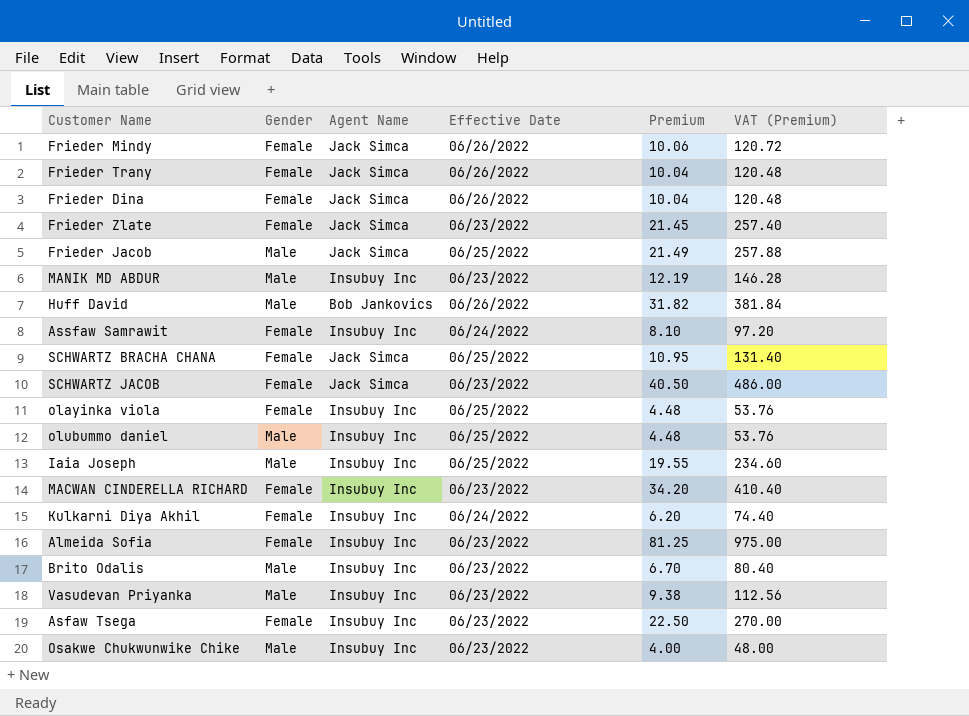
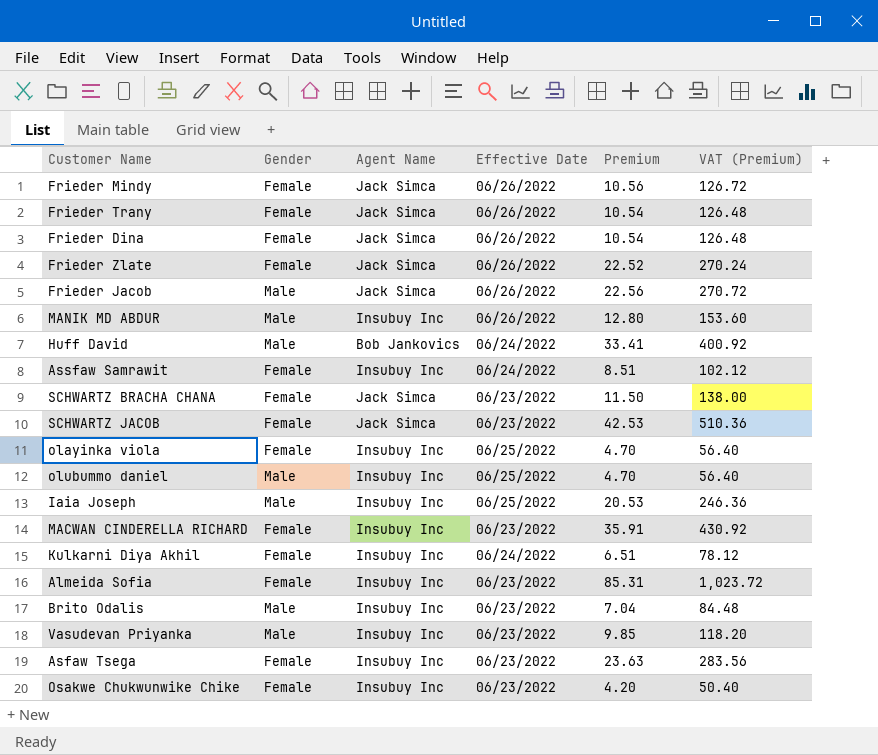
Frieder Mindy | Premium: 10.06 -> 10.56
Frieder Mindy | VAT (Premium): 120.72 -> 126.72
Frieder Trany | Premium: 10.04 -> 10.54
Frieder Trany | VAT (Premium): 120.48 -> 126.48
Frieder Dina | Premium: 10.04 -> 10.54
Frieder Dina | VAT (Premium): 120.48 -> 126.48
Frieder Zlate | Effective Date: 06/23/2022 -> 06/26/2022
Frieder Zlate | Premium: 21.45 -> 22.52
Frieder Zlate | VAT (Premium): 257.40 -> 270.24
Frieder Jacob | Effective Date: 06/25/2022 -> 06/26/2022
Frieder Jacob | Premium: 21.49 -> 22.56
Frieder Jacob | VAT (Premium): 257.88 -> 270.72
MANIK MD ABDUR | Effective Date: 06/23/2022 -> 06/26/2022
MANIK MD ABDUR | Premium: 12.19 -> 12.80
MANIK MD ABDUR | VAT (Premium): 146.28 -> 153.60
Huff David | Effective Date: 06/26/2022 -> 06/24/2022
Huff David | Premium: 31.82 -> 33.41
Huff David | VAT (Premium): 381.84 -> 400.92
Assfaw Samrawit | Premium: 8.10 -> 8.51
Assfaw Samrawit | VAT (Premium): 97.20 -> 102.12
SCHWARTZ BRACHA CHANA | Effective Date: 06/25/2022 -> 06/23/2022
SCHWARTZ BRACHA CHANA | Premium: 10.95 -> 11.50
SCHWARTZ BRACHA CHANA | VAT (Premium): 131.40 -> 138.00
SCHWARTZ JACOB | Premium: 40.50 -> 42.53
SCHWARTZ JACOB | VAT (Premium): 486.00 -> 510.36
olayinka viola | Premium: 4.48 -> 4.70
olayinka viola | VAT (Premium): 53.76 -> 56.40
olubummo daniel | Premium: 4.48 -> 4.70
olubummo daniel | VAT (Premium): 53.76 -> 56.40
Iaia Joseph | Premium: 19.55 -> 20.53
Iaia Joseph | VAT (Premium): 234.60 -> 246.36
MACWAN CINDERELLA RICHARD | Premium: 34.20 -> 35.91
MACWAN CINDERELLA RICHARD | VAT (Premium): 410.40 -> 430.92
Kulkarni Diya Akhil | Premium: 6.20 -> 6.51
Kulkarni Diya Akhil | VAT (Premium): 74.40 -> 78.12
Almeida Sofia | Premium: 81.25 -> 85.31
Almeida Sofia | VAT (Premium): 975.00 -> 1,023.72
Brito Odalis | Premium: 6.70 -> 7.04
Brito Odalis | VAT (Premium): 80.40 -> 84.48
Vasudevan Priyanka | Premium: 9.38 -> 9.85
Vasudevan Priyanka | VAT (Premium): 112.56 -> 118.20
Asfaw Tsega | Premium: 22.50 -> 23.63
Asfaw Tsega | VAT (Premium): 270.00 -> 283.56
Osakwe Chukwunwike Chike | Gender: Male -> Female
Osakwe Chukwunwike Chike | Premium: 4.00 -> 4.20
Osakwe Chukwunwike Chike | VAT (Premium): 48.00 -> 50.40

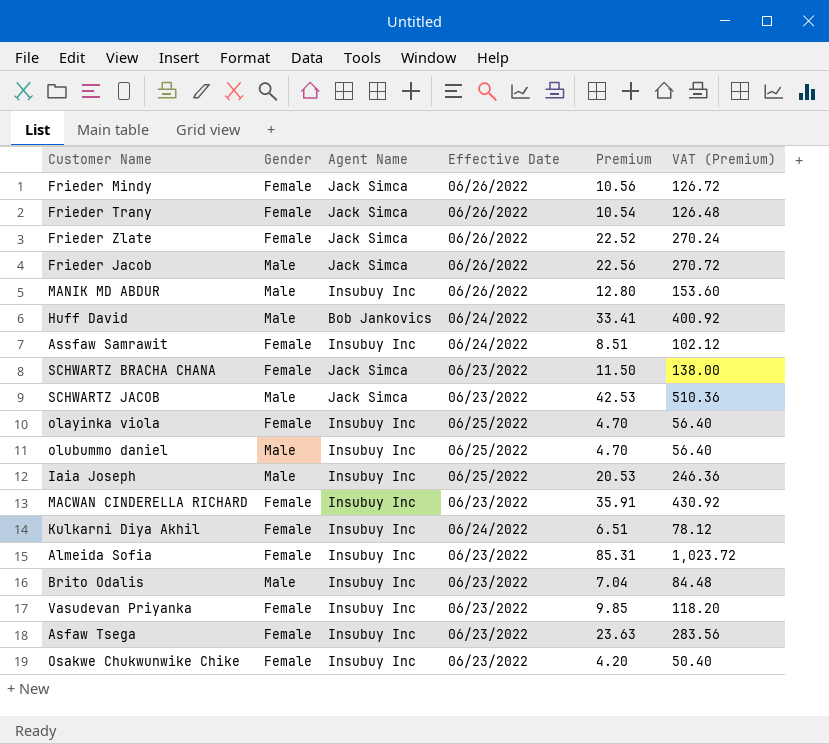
row Frieder Dina: Female | Jack Simca | 06/26/2022 | 10.54 | 126.48 -> none
SCHWARTZ JACOB | Gender: Female -> Male
Vasudevan Priyanka | Gender: Male -> Female

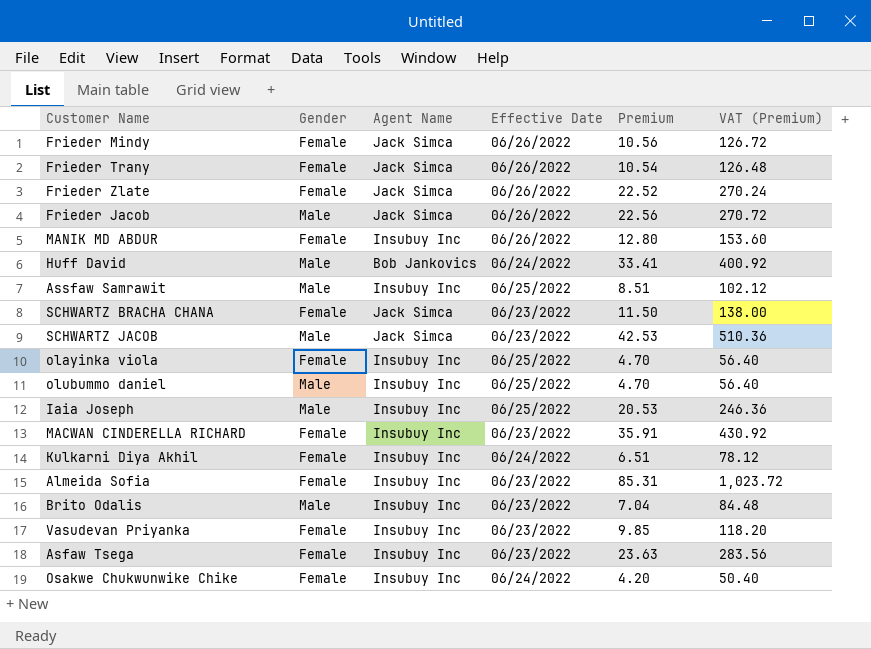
MANIK MD ABDUR | Gender: Male -> Female
Assfaw Samrawit | Gender: Female -> Male
Assfaw Samrawit | Effective Date: 06/24/2022 -> 06/25/2022
Osakwe Chukwunwike Chike | Effective Date: 06/23/2022 -> 06/24/2022

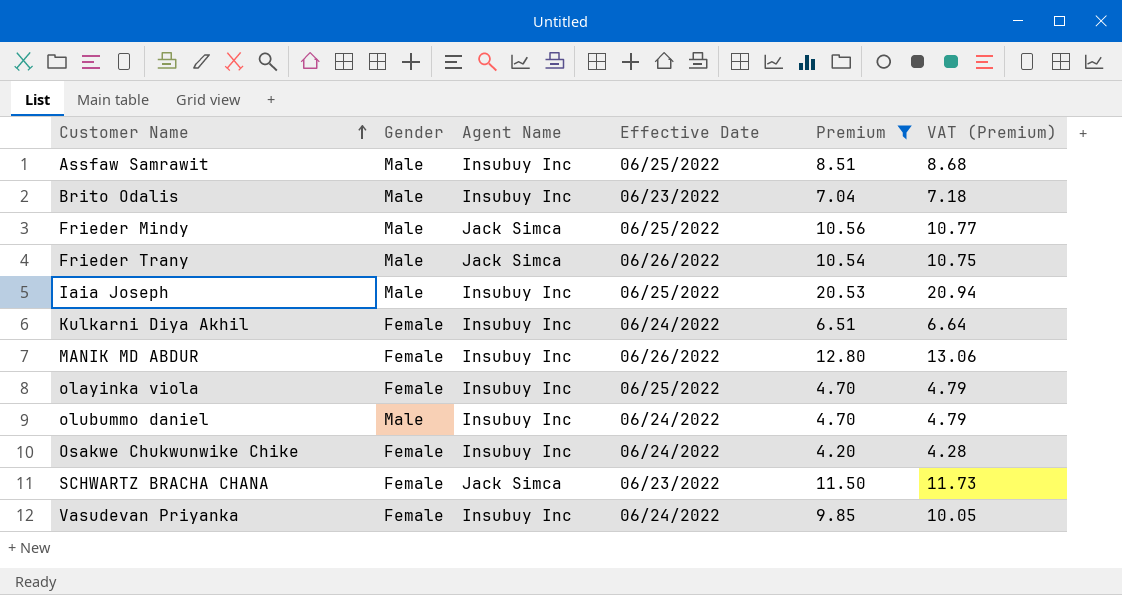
filter: none -> Premium <= 20.53
row order: none -> Customer Name ascending
column VAT (Premium) | formula: [Premium] * 12 -> [Premium] * 1.02
Frieder Mindy | Gender: Female -> Male
Frieder Mindy | Effective Date: 06/26/2022 -> 06/25/2022
Frieder Trany | Gender: Female -> Male
olubummo daniel | Effective Date: 06/25/2022 -> 06/24/2022
Vasudevan Priyanka | Effective Date: 06/23/2022 -> 06/24/2022

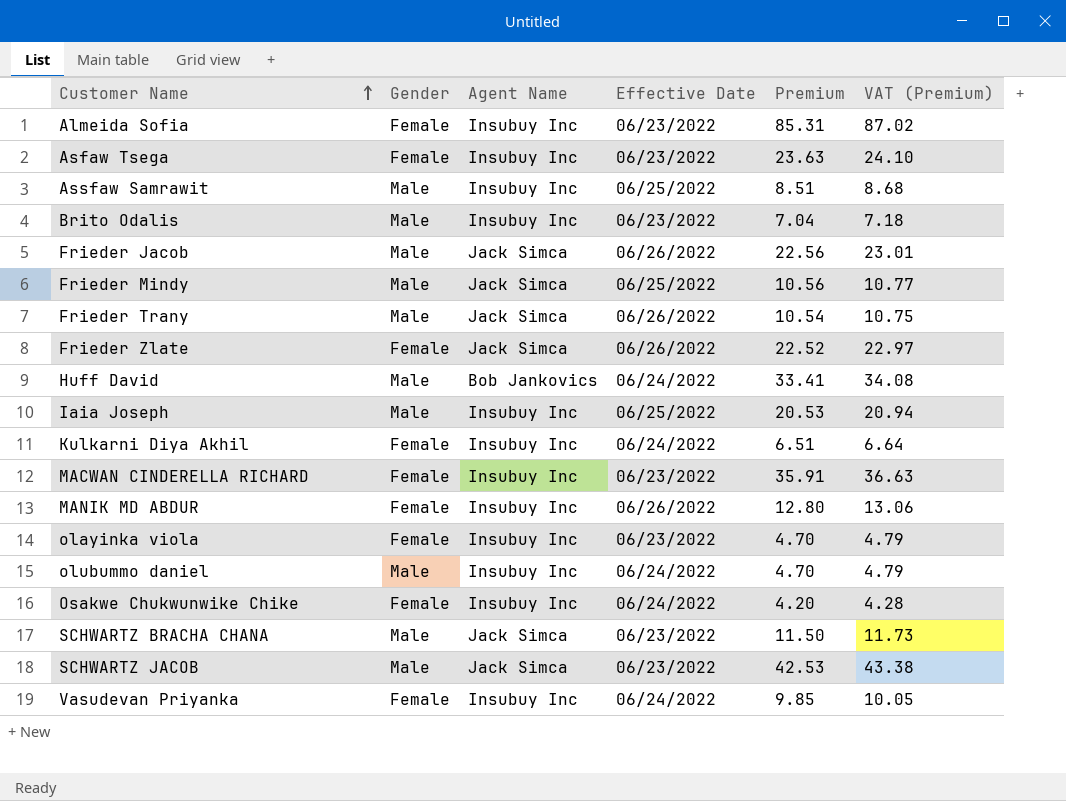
filter: Premium <= 20.53 -> none
olayinka viola | Effective Date: 06/25/2022 -> 06/23/2022
SCHWARTZ BRACHA CHANA | Gender: Female -> Male

